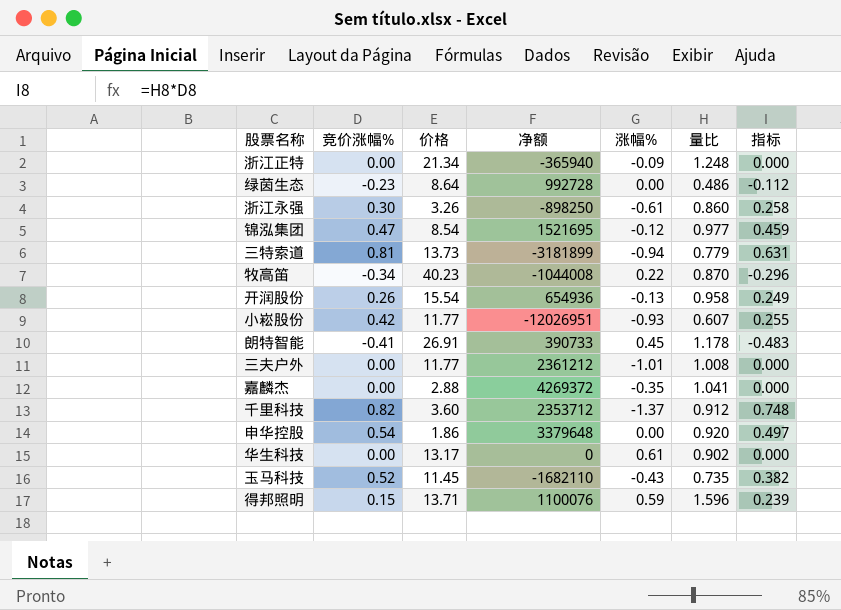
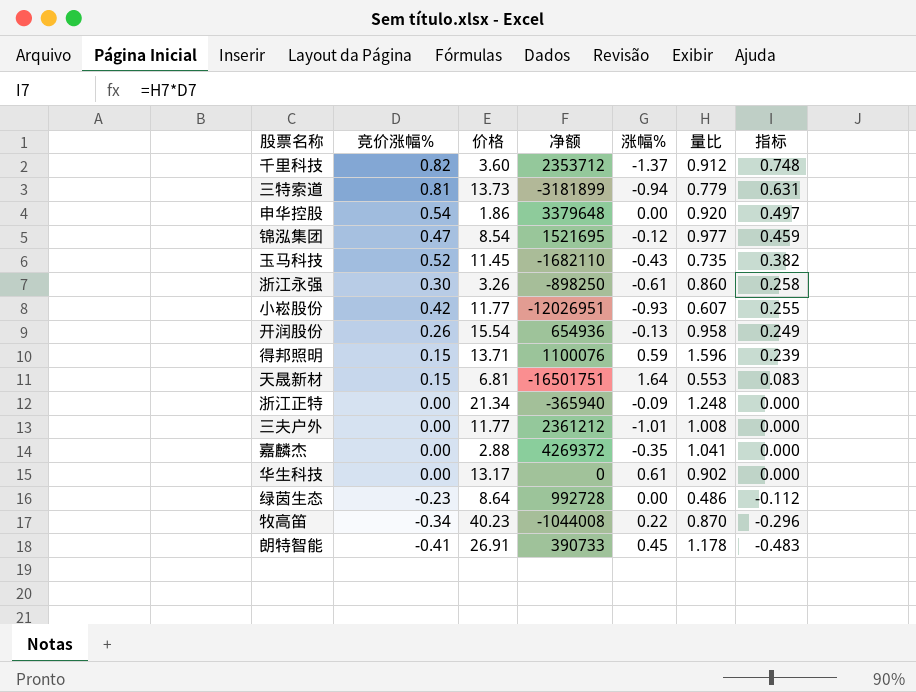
row order: none -> 指标 descending
row 天晟新材: none -> 0.15 | 6.81 | -16501751 | 1.64 | 0.553 | 0.083

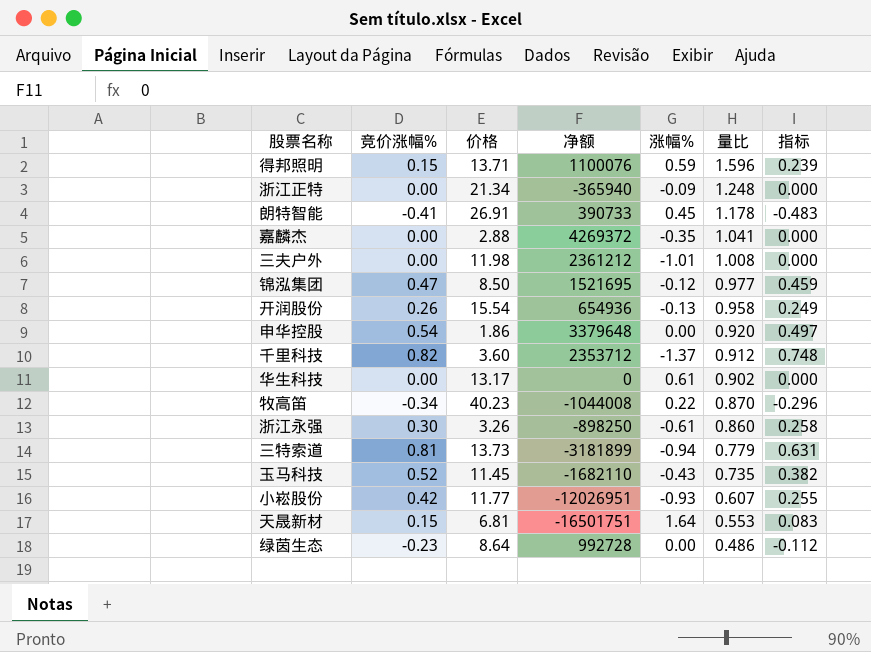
row order: 指标 descending -> 量比 descending
三夫户外 | 价格: 11.77 -> 11.98
锦泓集团 | 价格: 8.54 -> 8.50

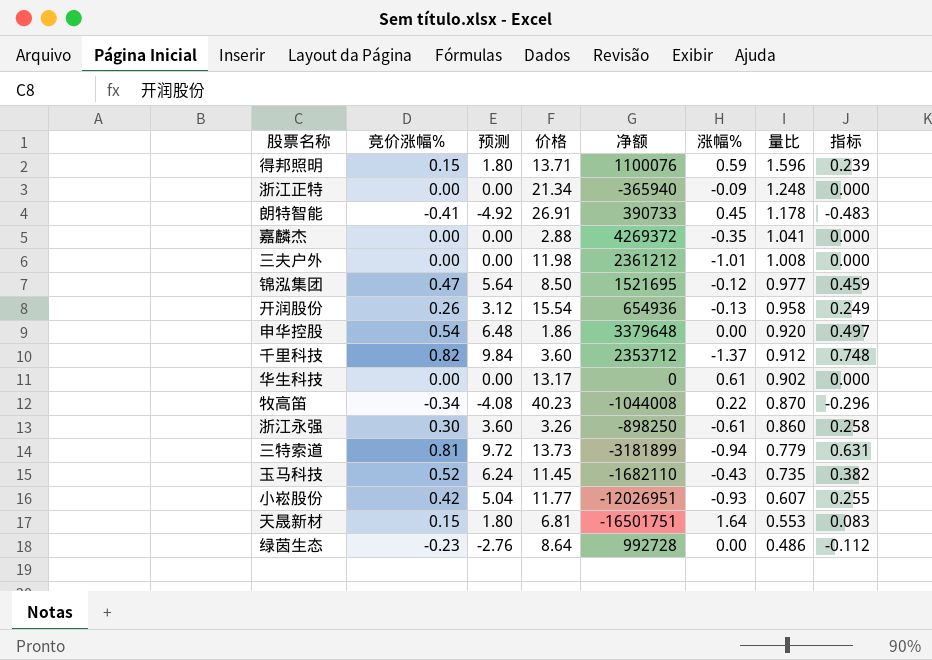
column 预测 | formula: none -> [竞价涨幅%] * 12

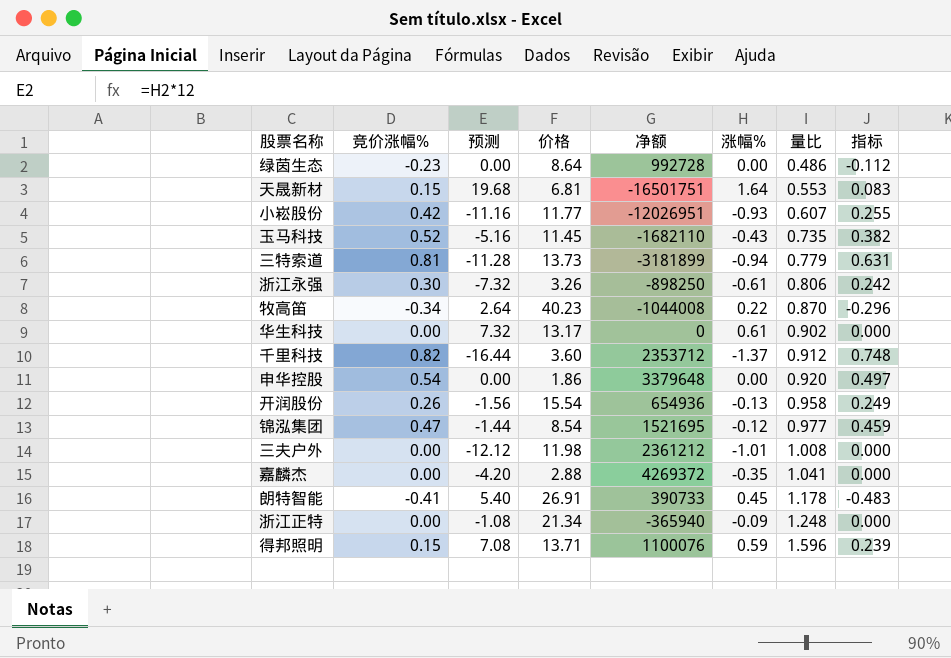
row order: 量比 descending -> 量比 ascending
column 预测 | formula: [竞价涨幅%] * 12 -> [涨幅%] * 12
浙江永强 | 量比: 0.860 -> 0.806
浙江永强 | 指标: 0.258 -> 0.242
锦泓集团 | 价格: 8.50 -> 8.54

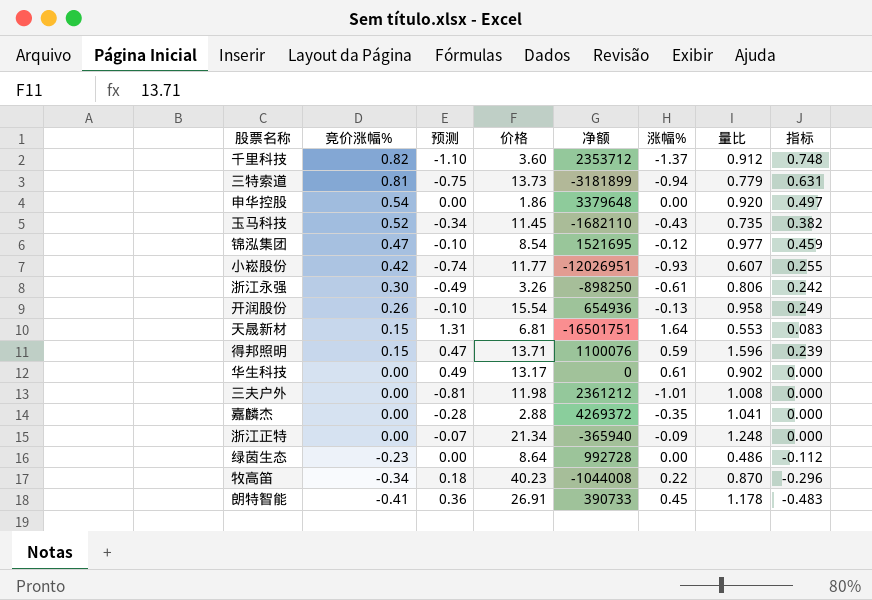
row order: 量比 ascending -> 竞价涨幅% descending
column 预测 | formula: [涨幅%] * 12 -> [涨幅%] * 0.8

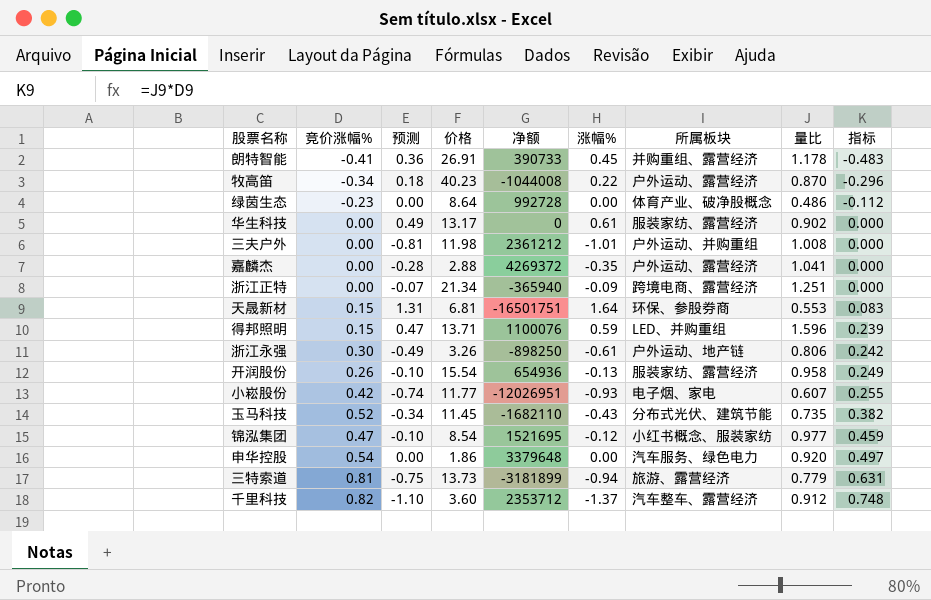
row order: 竞价涨幅% descending -> 指标 ascending
column 所属板块 | position: none -> 7
浙江正特 | 量比: 1.248 -> 1.251

